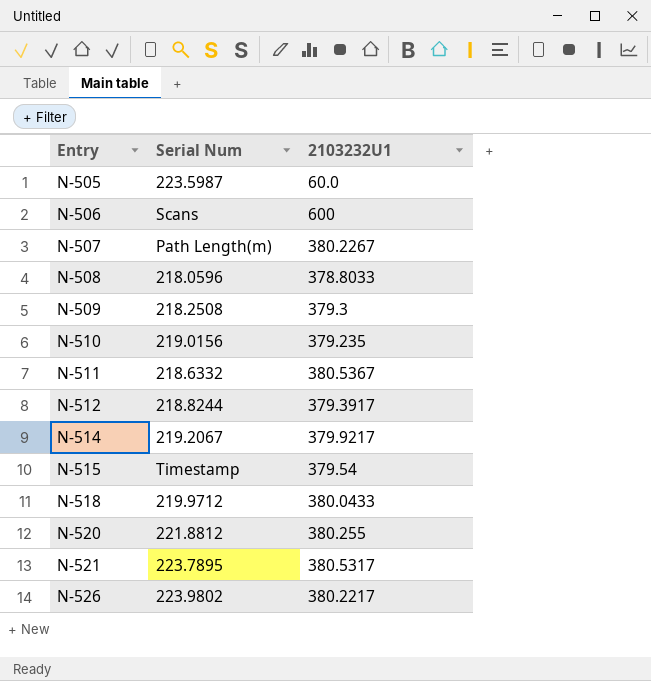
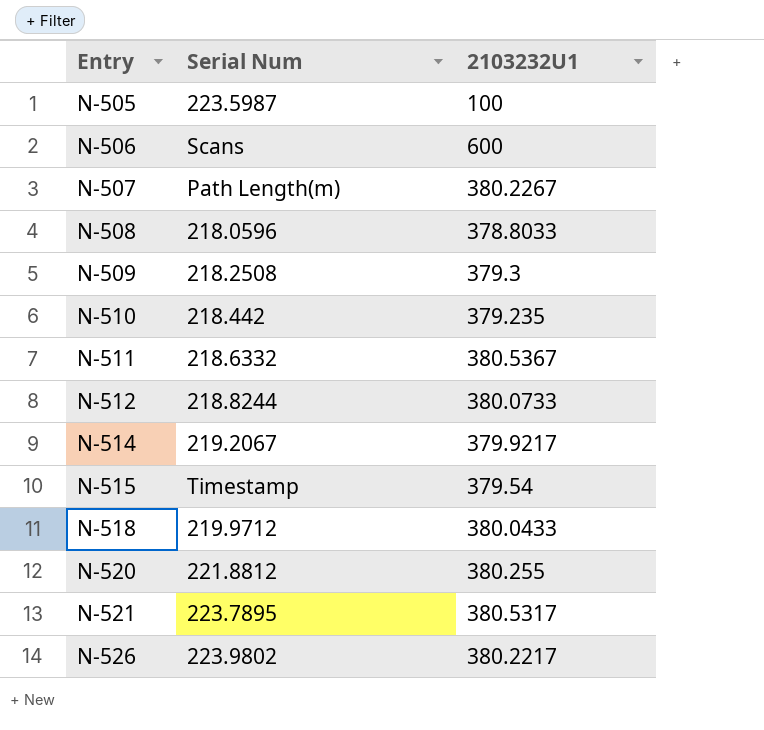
N-505 | 2103232U1: 60.0 -> 100
N-510 | Serial Num: 219.0156 -> 218.442
N-512 | 2103232U1: 379.3917 -> 380.0733

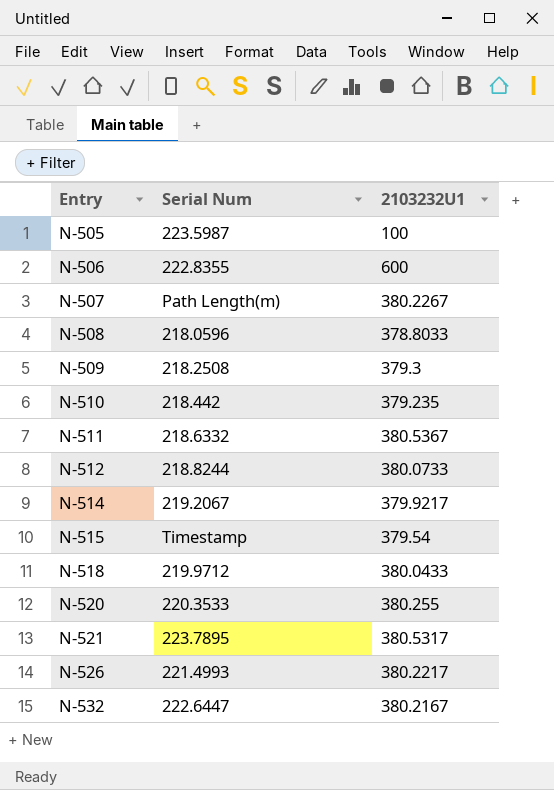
N-506 | Serial Num: Scans -> 222.8355
N-520 | Serial Num: 221.8812 -> 220.3533
N-526 | Serial Num: 223.9802 -> 221.4993
row N-532: none -> 222.6447 | 380.2167

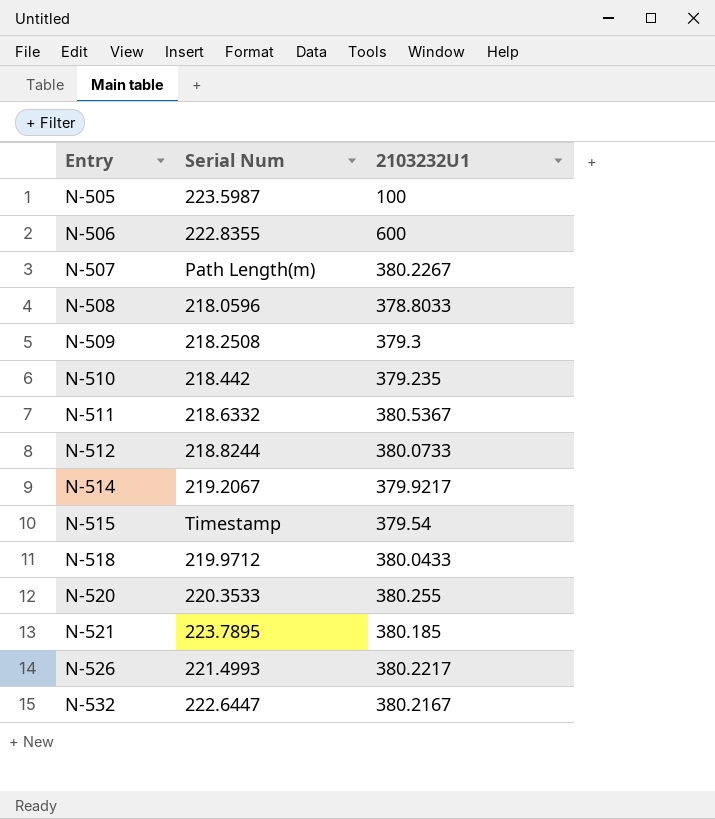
N-521 | 2103232U1: 380.5317 -> 380.185

